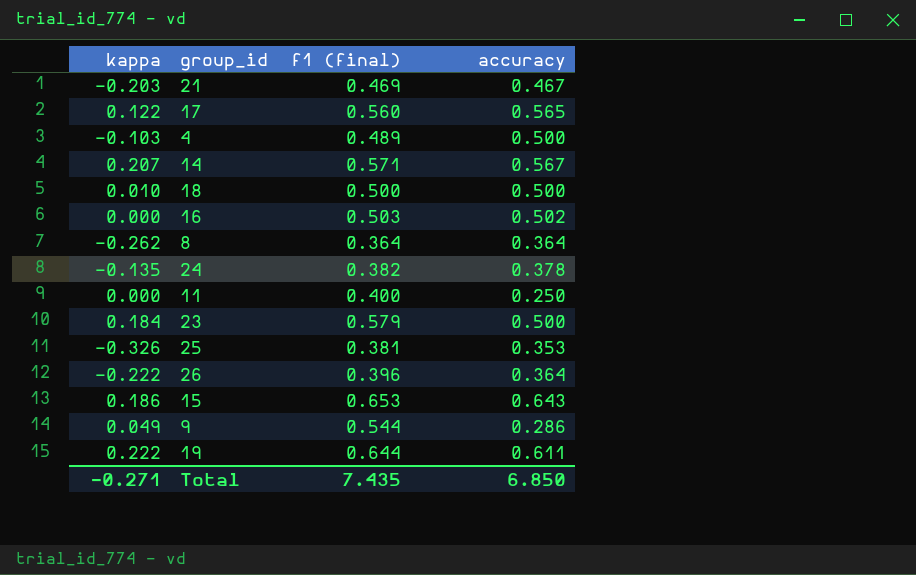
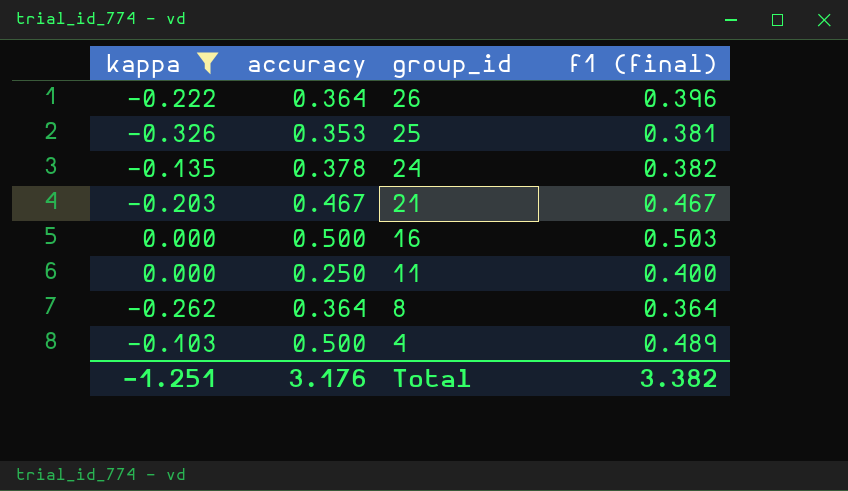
filter: none -> kappa <= 0.000
row order: none -> group_id descending
column accuracy | position: 4 -> 2
21 | f1 (final): 0.469 -> 0.467
16 | accuracy: 0.502 -> 0.500
Total | kappa: -0.271 -> -1.251
Total | accuracy: 6.850 -> 3.176
Total | f1 (final): 7.435 -> 3.382

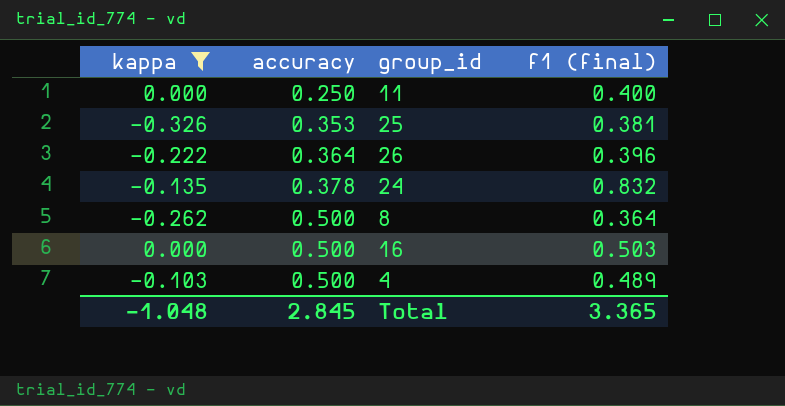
row order: group_id descending -> accuracy ascending
row 21: -0.203 | 0.467 | 0.467 -> none
24 | f1 (final): 0.382 -> 0.832
8 | accuracy: 0.364 -> 0.500
Total | kappa: -1.251 -> -1.048
Total | accuracy: 3.176 -> 2.845
Total | f1 (final): 3.382 -> 3.365

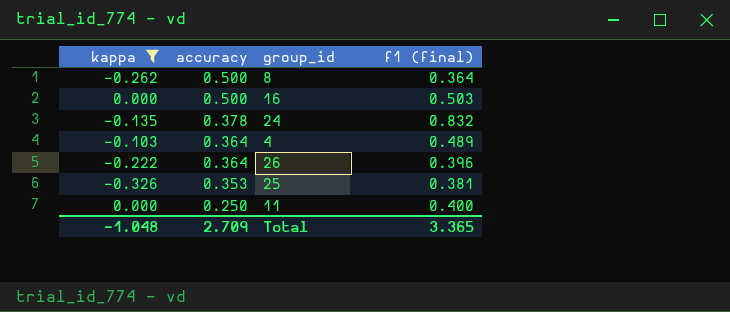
row order: accuracy ascending -> accuracy descending
4 | accuracy: 0.500 -> 0.364
Total | accuracy: 2.845 -> 2.709

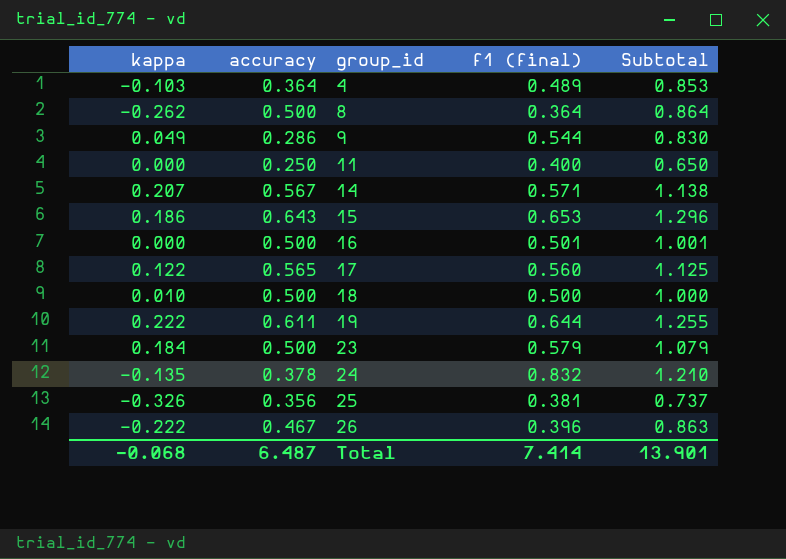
filter: kappa <= 0.000 -> none
row order: accuracy descending -> group_id ascending
column Subtotal | formula: none -> [accuracy] + [f1 (final)]
16 | f1 (final): 0.503 -> 0.501
25 | accuracy: 0.353 -> 0.356
26 | accuracy: 0.364 -> 0.467
Total | kappa: -1.048 -> -0.068
Total | accuracy: 2.709 -> 6.487
Total | f1 (final): 3.365 -> 7.414

